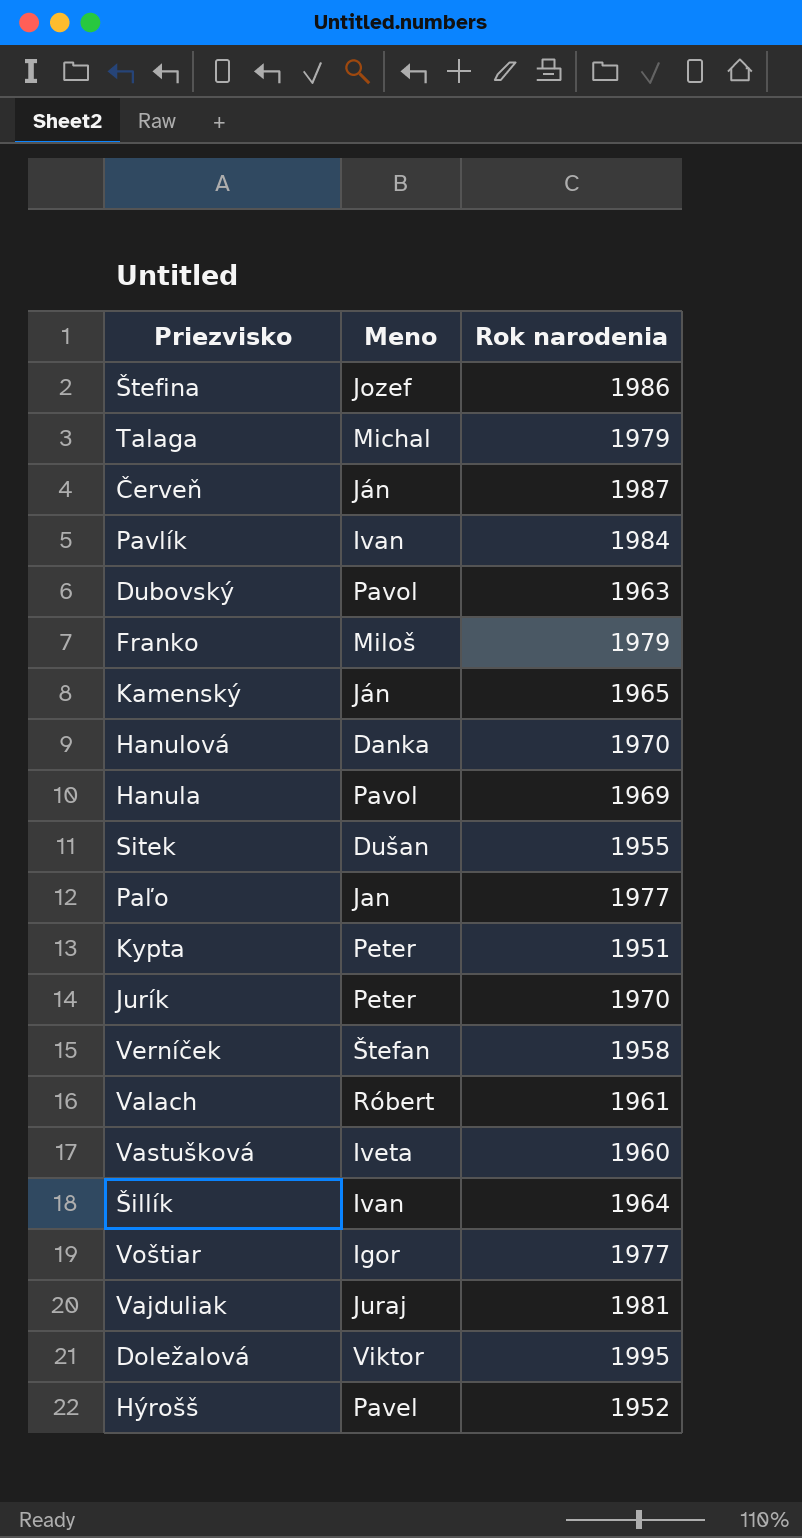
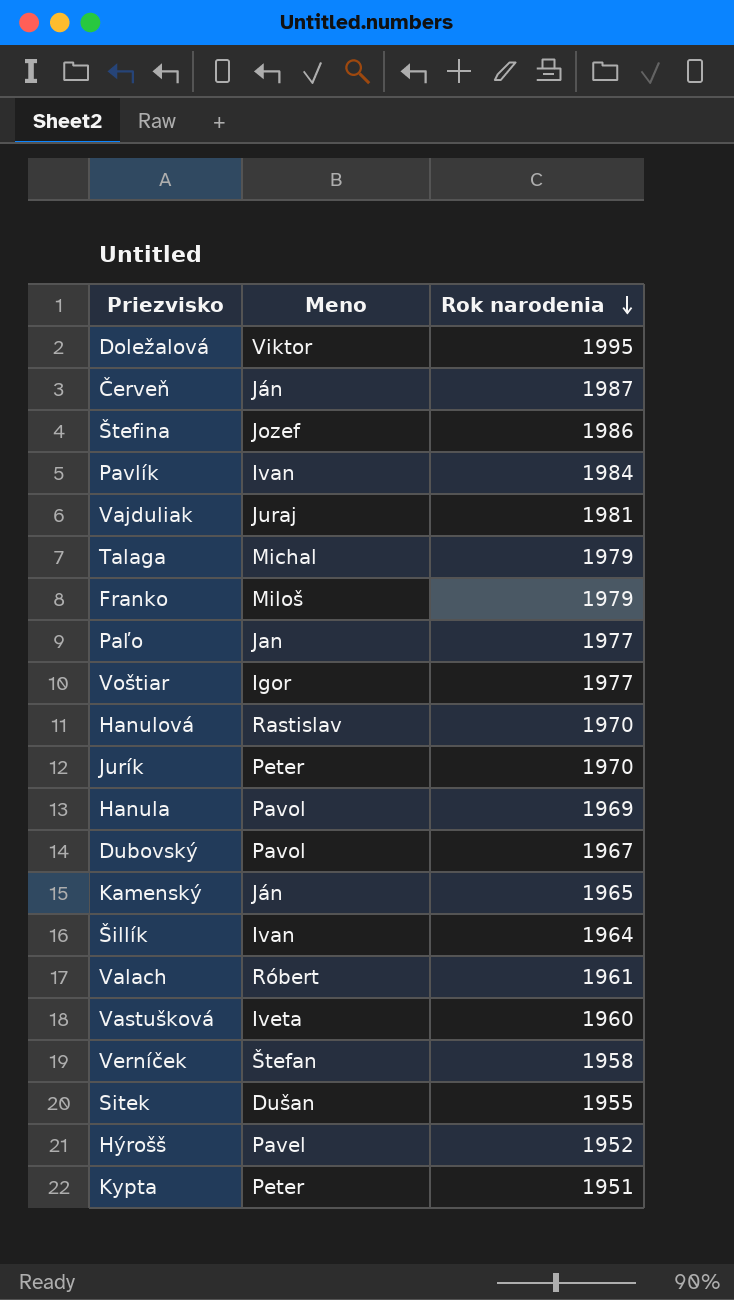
row order: none -> Rok narodenia descending
Hanulová | Meno: Danka -> Rastislav
Dubovský | Rok narodenia: 1963 -> 1967

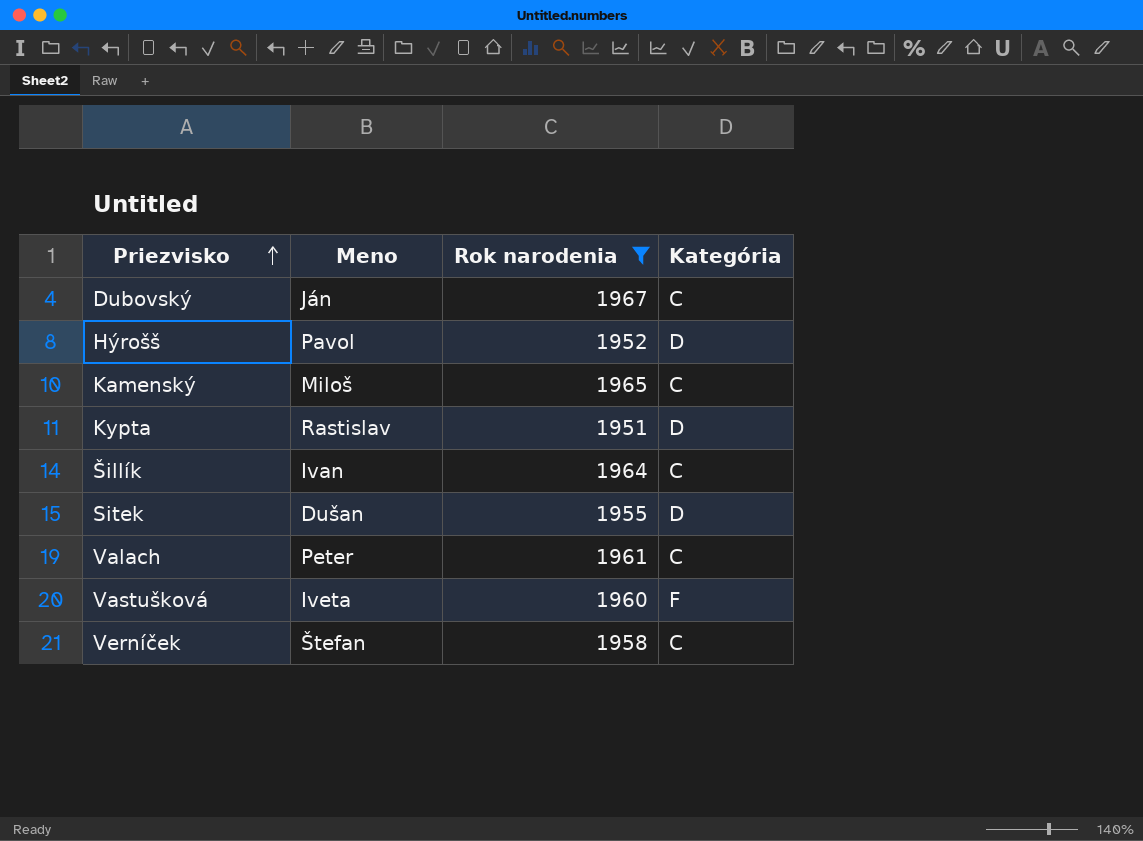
filter: none -> Rok narodenia <= 1967
row order: Rok narodenia descending -> Priezvisko ascending
column Kategória | position: none -> 4
Dubovský | Meno: Pavol -> Ján
Hýrošš | Meno: Pavel -> Pavol
Kamenský | Meno: Ján -> Miloš
Kypta | Meno: Peter -> Rastislav
Valach | Meno: Róbert -> Peter

